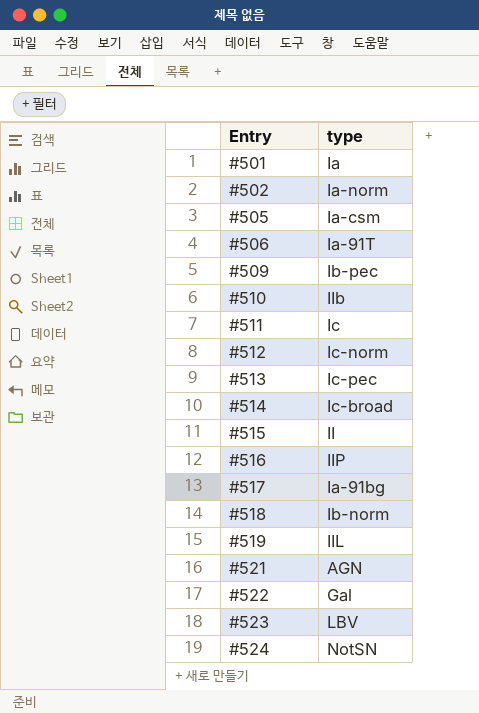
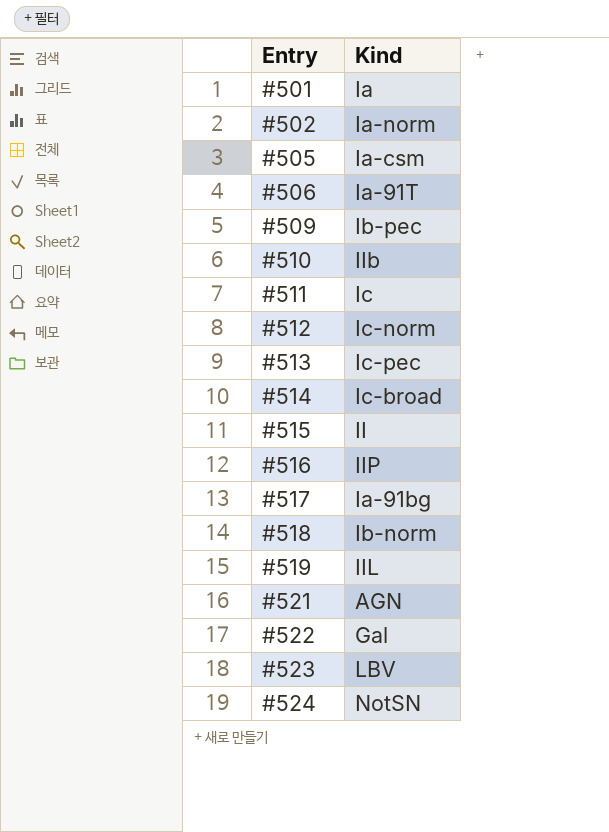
column name: type -> Kind

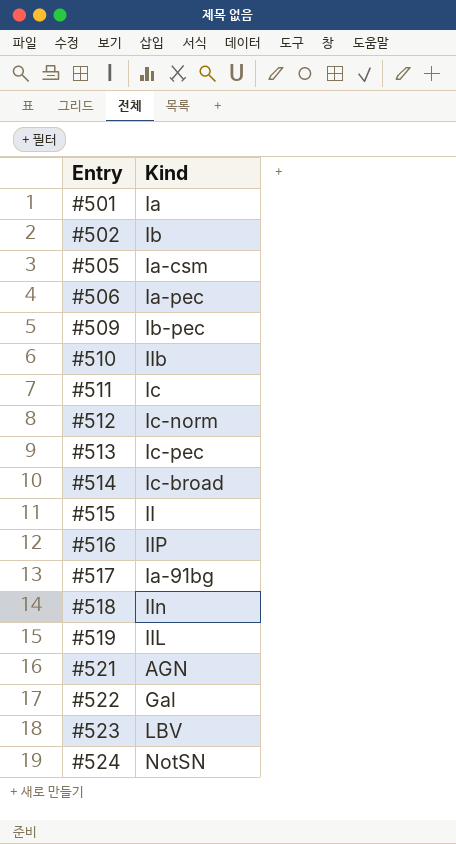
#502 | Kind: Ia-norm -> Ib
#506 | Kind: Ia-91T -> Ia-pec
#518 | Kind: Ib-norm -> IIn

